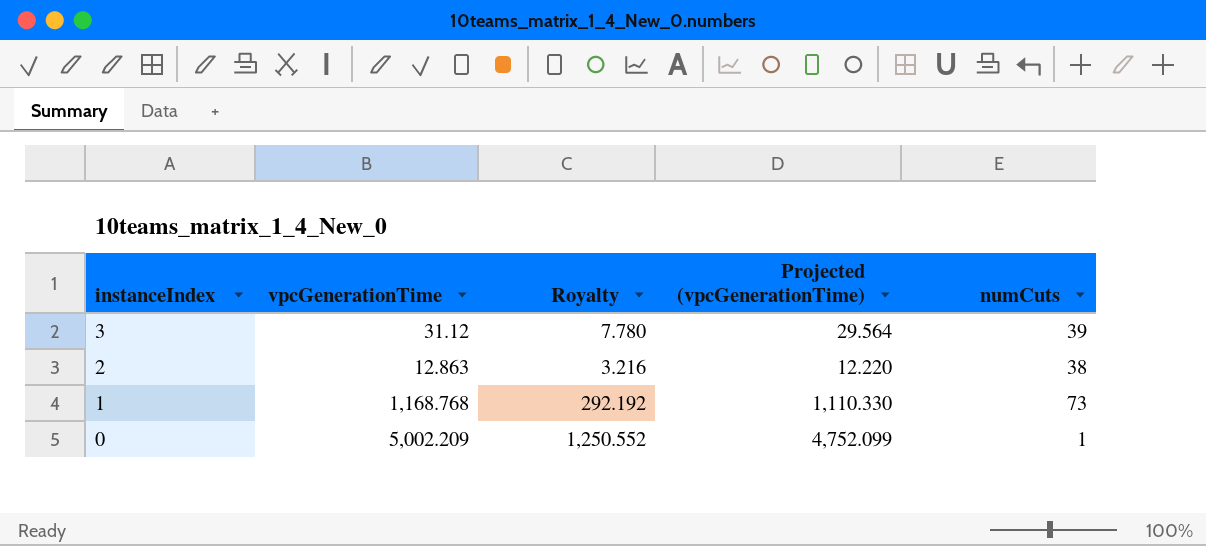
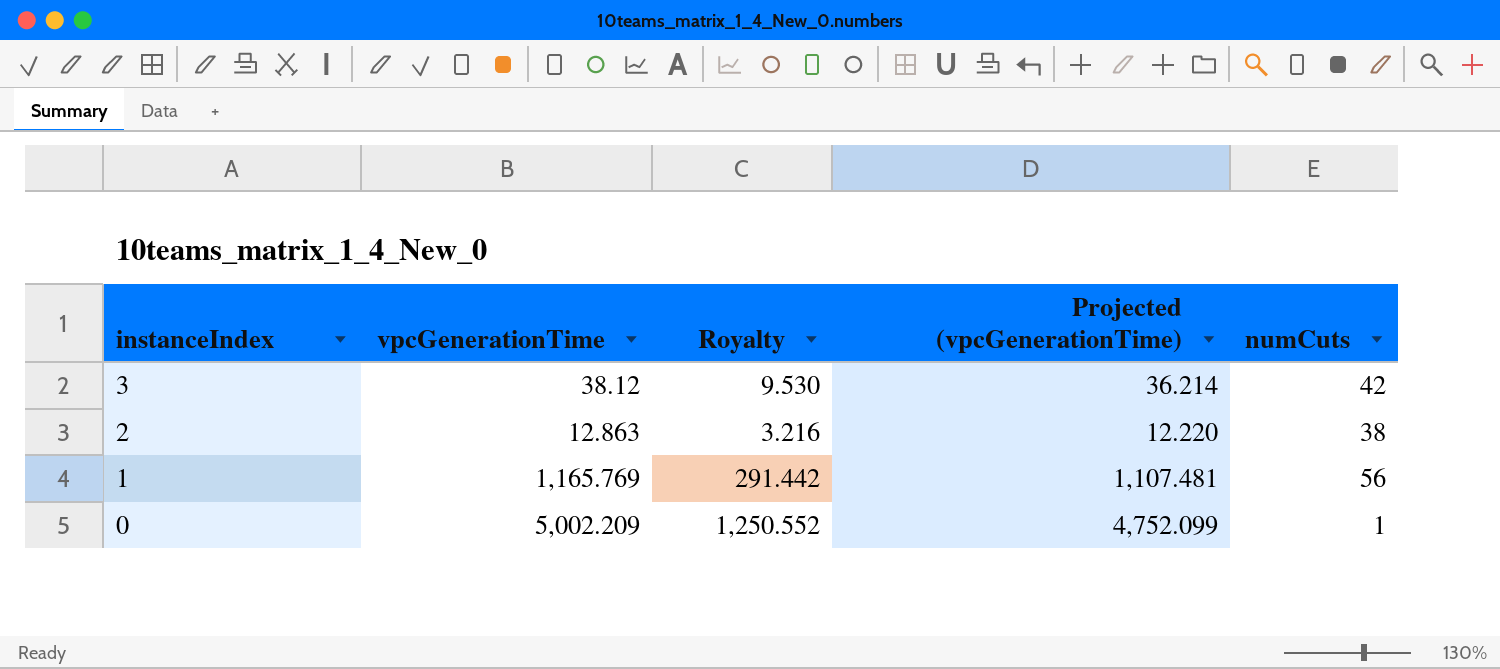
3 | vpcGenerationTime: 31.12 -> 38.12
3 | Royalty: 7.780 -> 9.530
3 | Projected (vpcGenerationTime): 29.564 -> 36.214
3 | numCuts: 39 -> 42
1 | vpcGenerationTime: 1,168.768 -> 1,165.769
1 | Royalty: 292.192 -> 291.442
1 | Projected (vpcGenerationTime): 1,110.330 -> 1,107.481
1 | numCuts: 73 -> 56

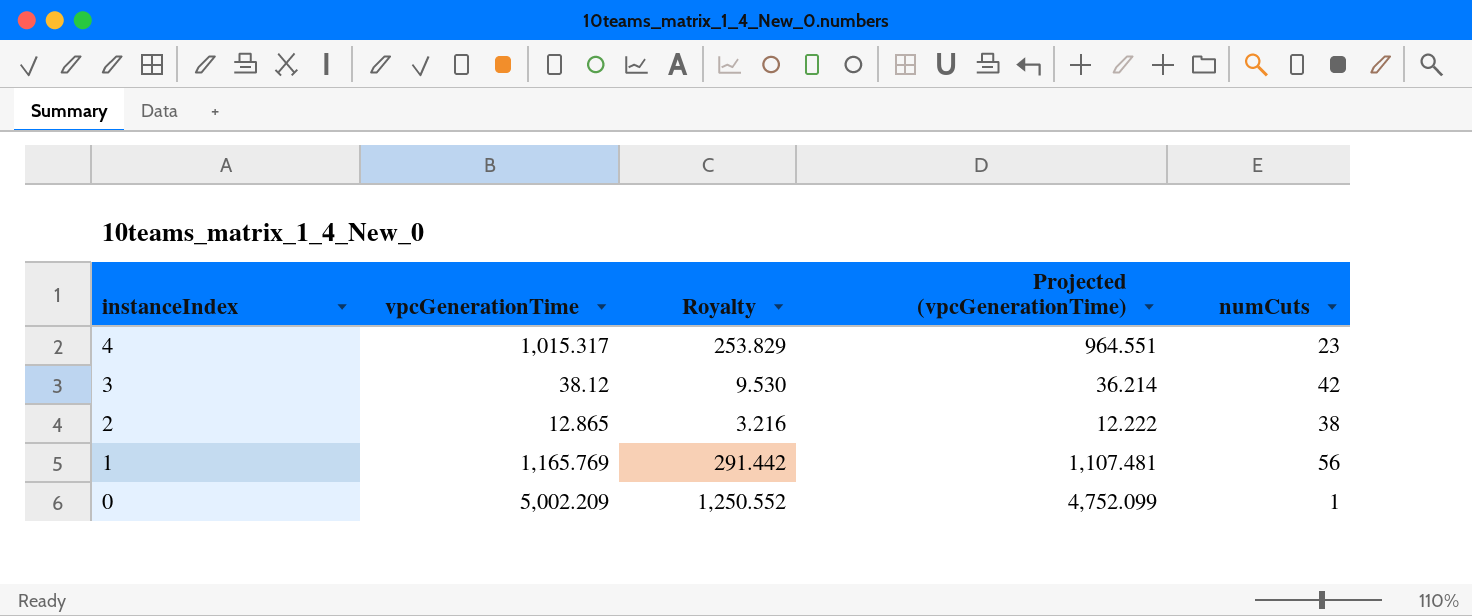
row 4: none -> 1,015.317 | 253.829 | 964.551 | 23
2 | vpcGenerationTime: 12.863 -> 12.865
2 | Projected (vpcGenerationTime): 12.220 -> 12.222

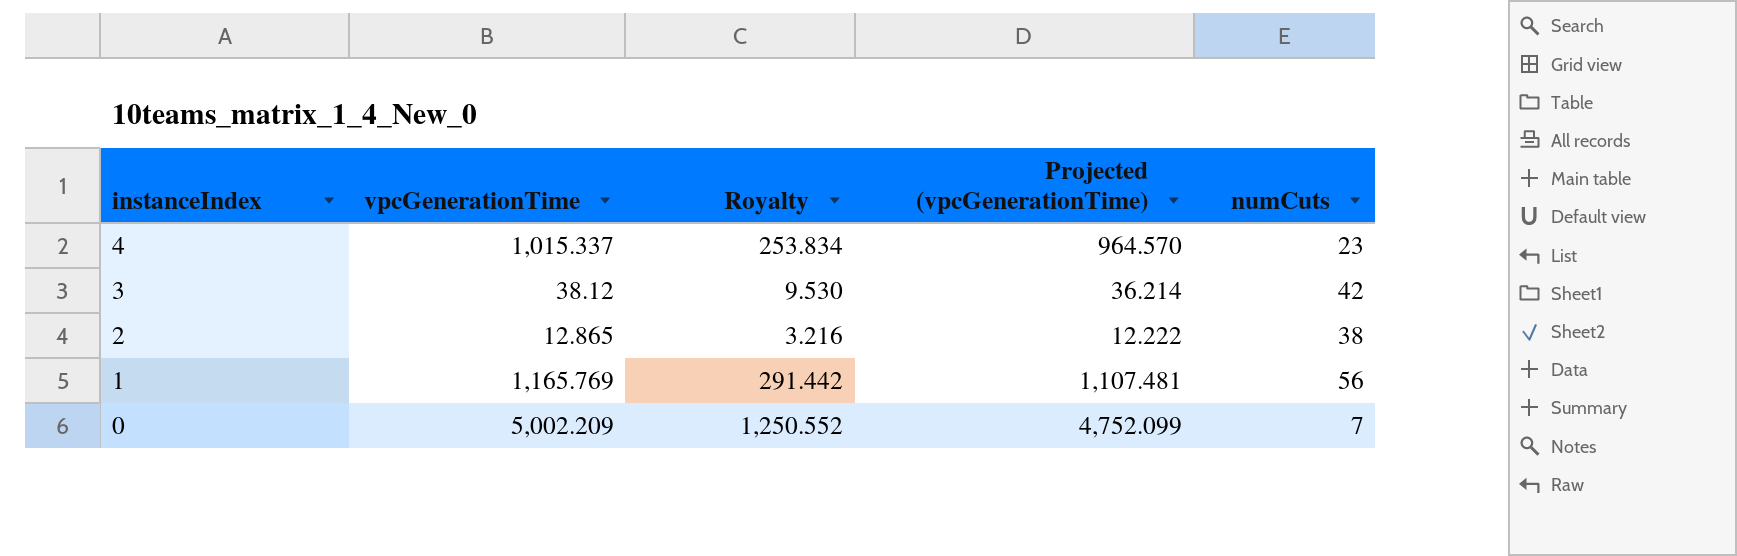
4 | vpcGenerationTime: 1,015.317 -> 1,015.337
4 | Royalty: 253.829 -> 253.834
4 | Projected (vpcGenerationTime): 964.551 -> 964.570
0 | numCuts: 1 -> 7

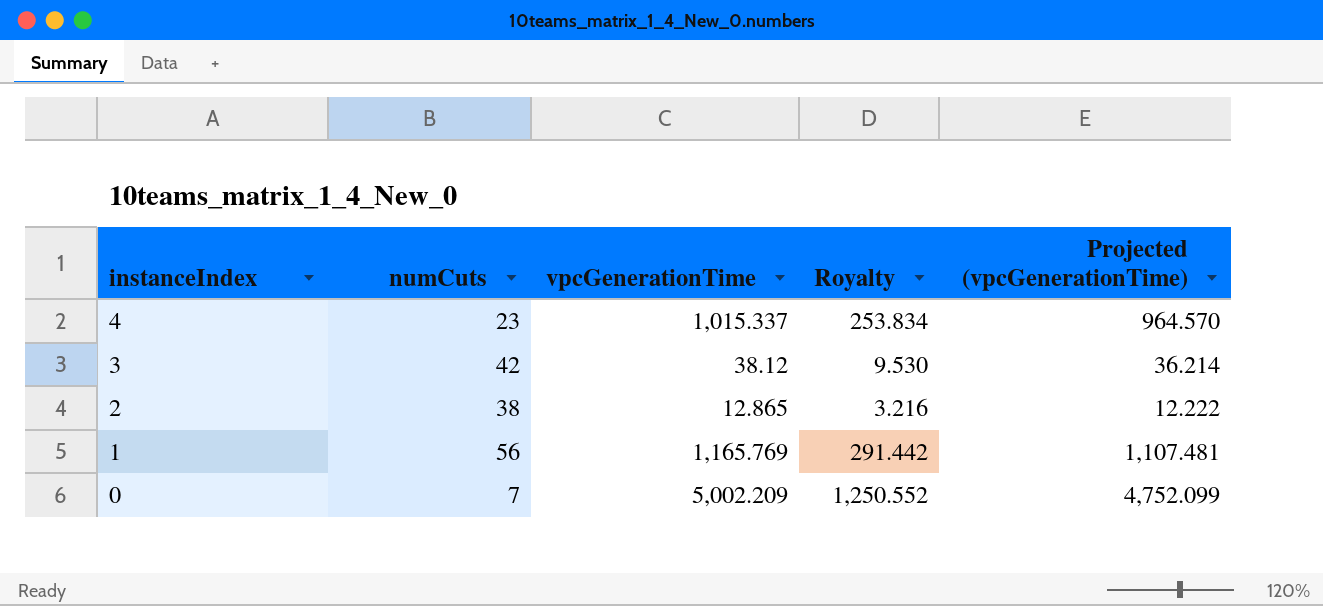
column numCuts | position: 5 -> 2

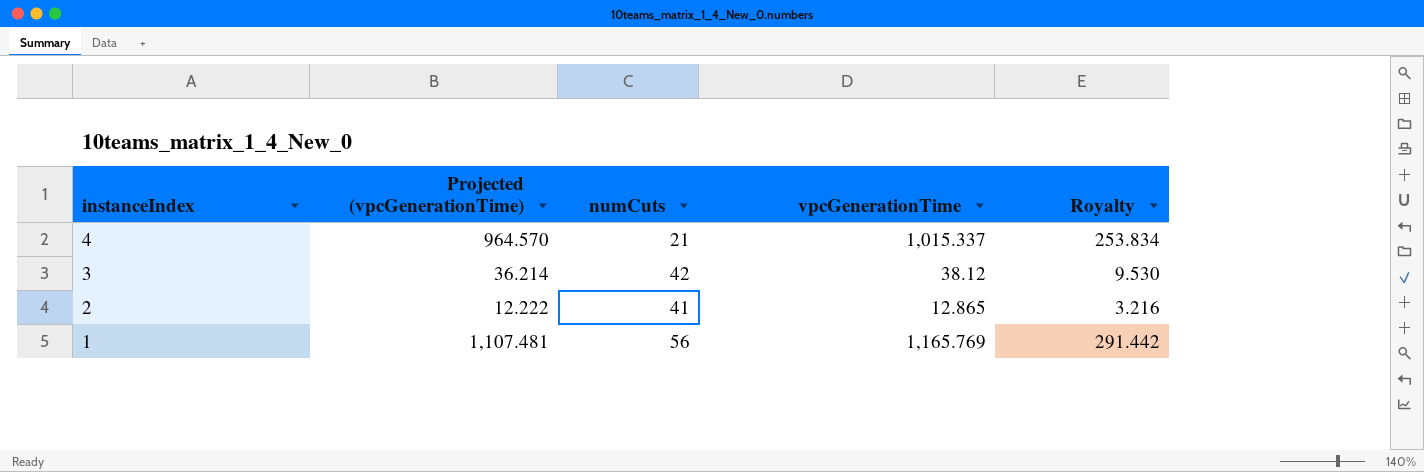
column Projected (vpcGenerationTime) | position: 5 -> 2
row 0: 7 | 5,002.209 | 1,250.552 | 4,752.099 -> none
4 | numCuts: 23 -> 21
2 | numCuts: 38 -> 41

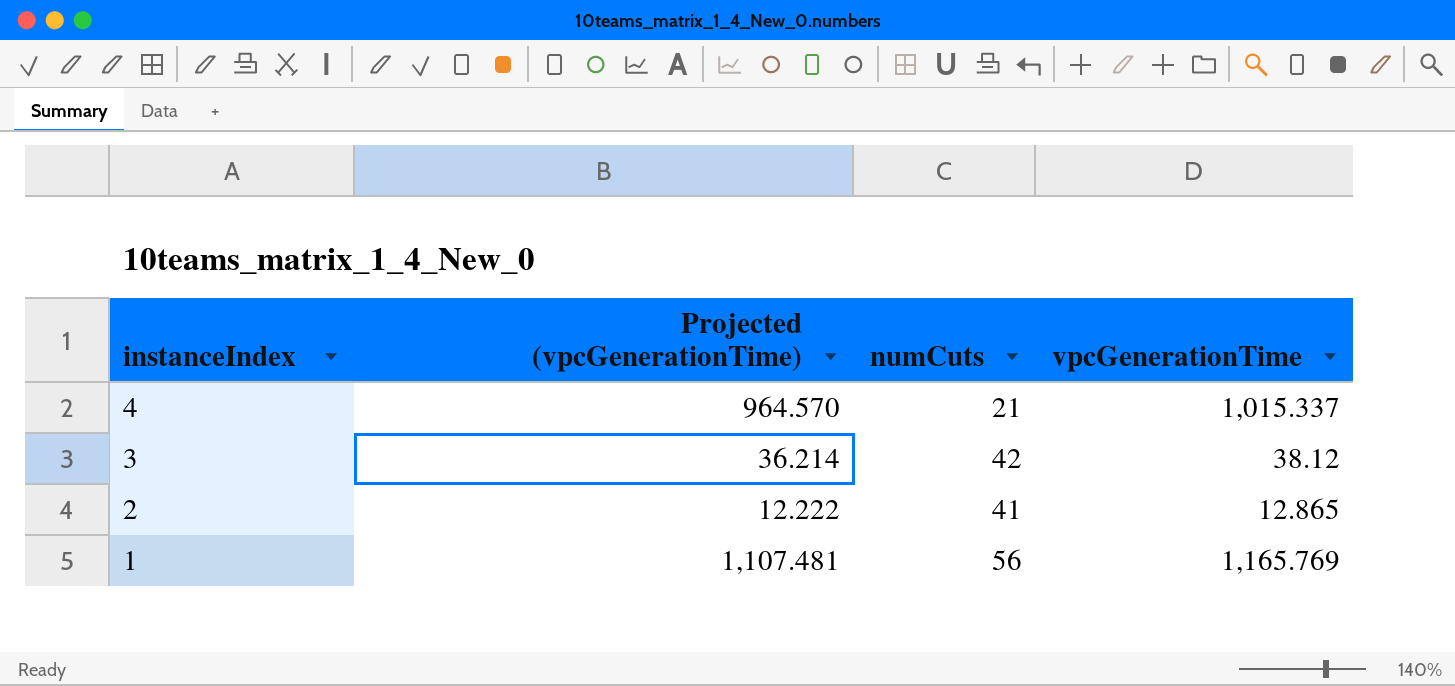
column Royalty | formula: [vpcGenerationTime] * 0.25 -> none

